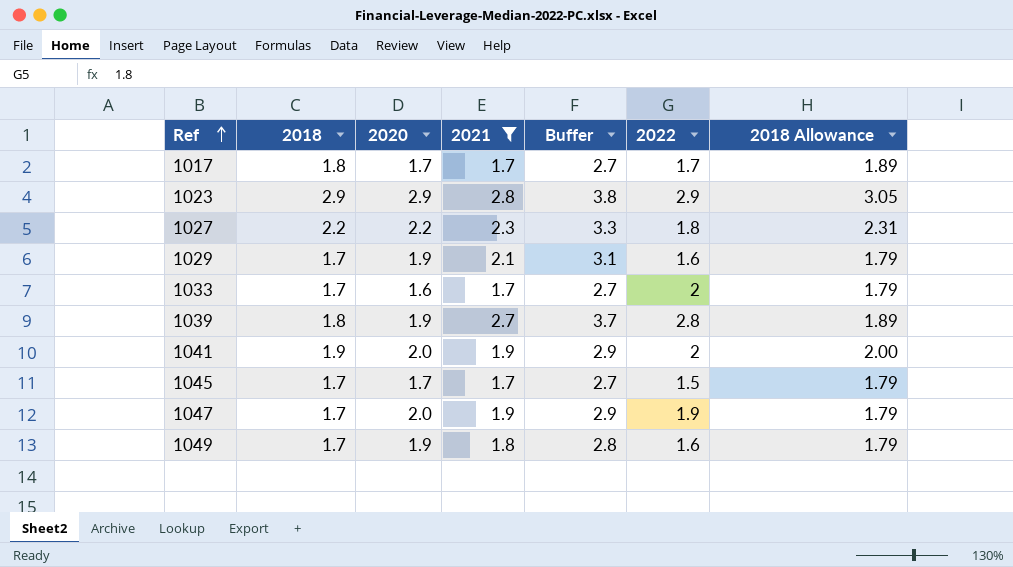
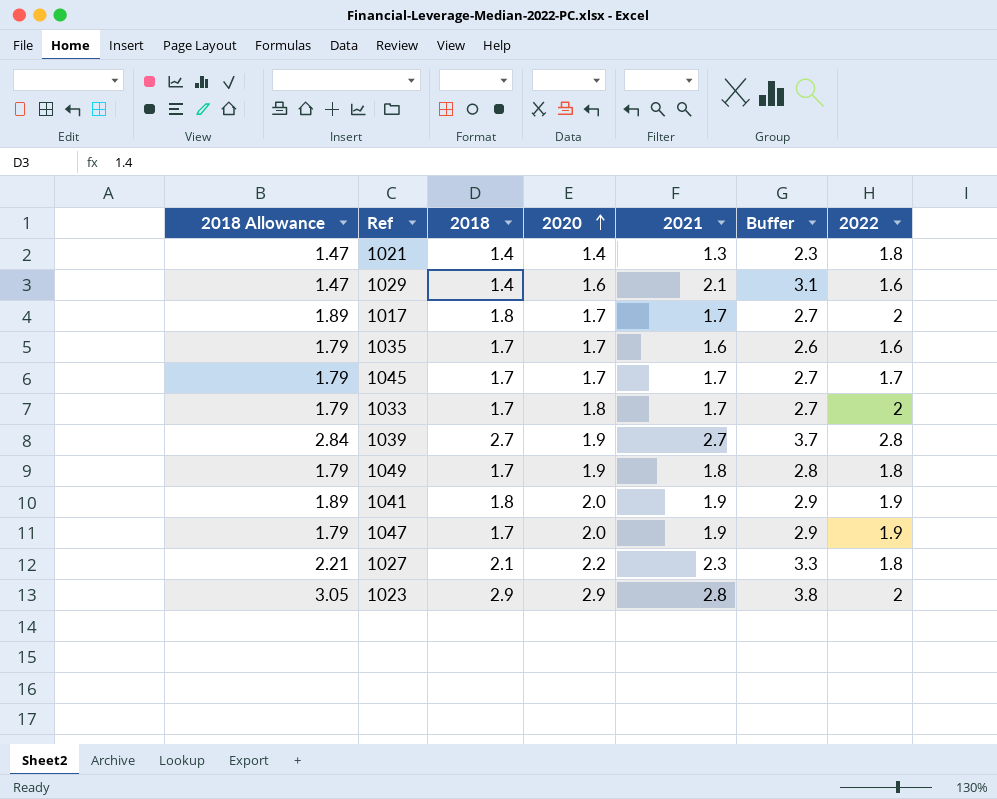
filter: 2021 >= 1.7 -> none
row order: Ref ascending -> 2020 ascending
column 2018 Allowance | position: 7 -> 1
1029 | 2018 Allowance: 1.79 -> 1.47
1029 | 2018: 1.7 -> 1.4
1029 | 2020: 1.9 -> 1.6
1017 | 2022: 1.7 -> 2
1045 | 2022: 1.5 -> 1.7
1033 | 2020: 1.6 -> 1.8
1039 | 2018 Allowance: 1.89 -> 2.84
1039 | 2018: 1.8 -> 2.7
1049 | 2022: 1.6 -> 1.8
1041 | 2018 Allowance: 2.00 -> 1.89
1041 | 2018: 1.9 -> 1.8
1041 | 2022: 2 -> 1.9
1027 | 2018 Allowance: 2.31 -> 2.21
1027 | 2018: 2.2 -> 2.1
1023 | 2022: 2.9 -> 2

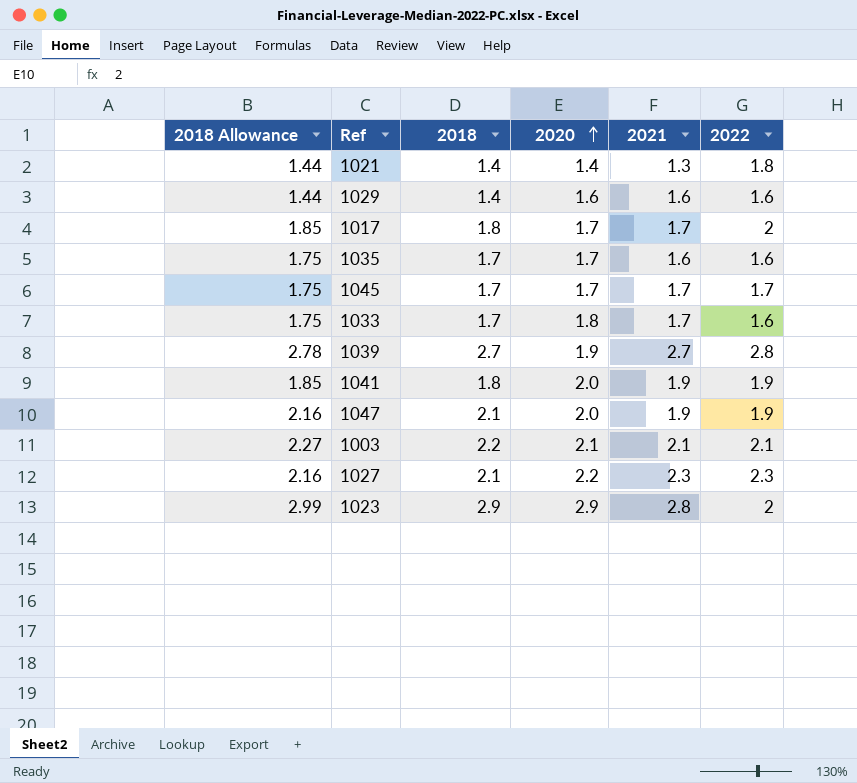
column Buffer | formula: [2021] + 1 -> none
column 2018 Allowance | formula: [2018] * 1.05 -> [2018] * 1.03
row 1049: 1.79 | 1.7 | 1.9 | 1.8 | 2.8 | 1.8 -> none
1029 | 2021: 2.1 -> 1.6
1033 | 2022: 2 -> 1.6
1047 | 2018: 1.7 -> 2.1
row 1003: none -> 2.27 | 2.2 | 2.1 | 2.1 | 2.1
1027 | 2022: 1.8 -> 2.3

